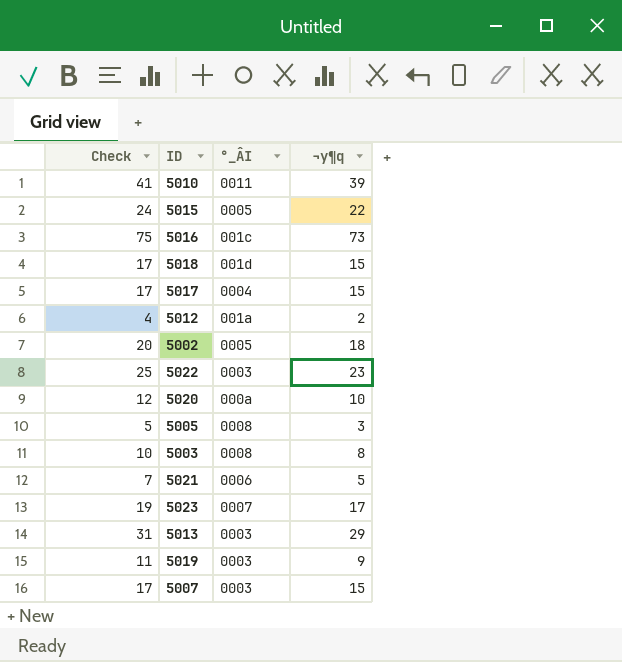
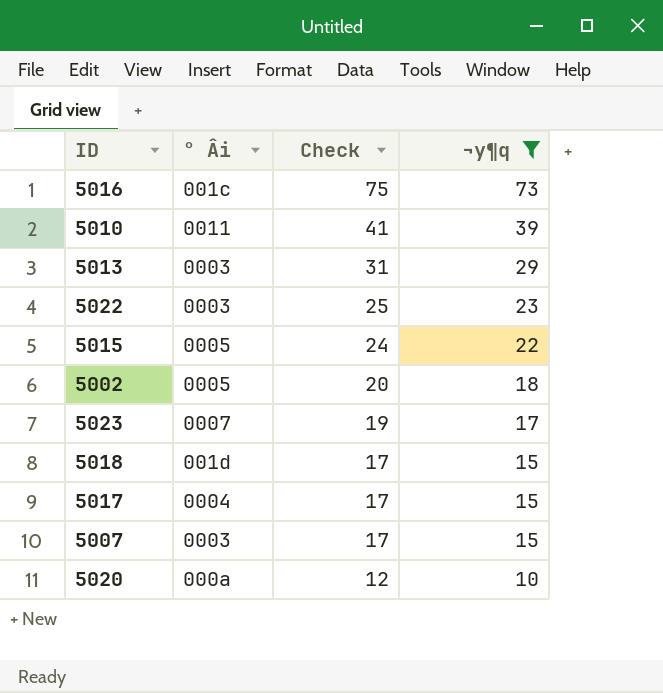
filter: none -> ¬y¶q >= 10
row order: none -> Check descending
column name: °_ÂI -> ° Âi
column Check | position: 1 -> 3

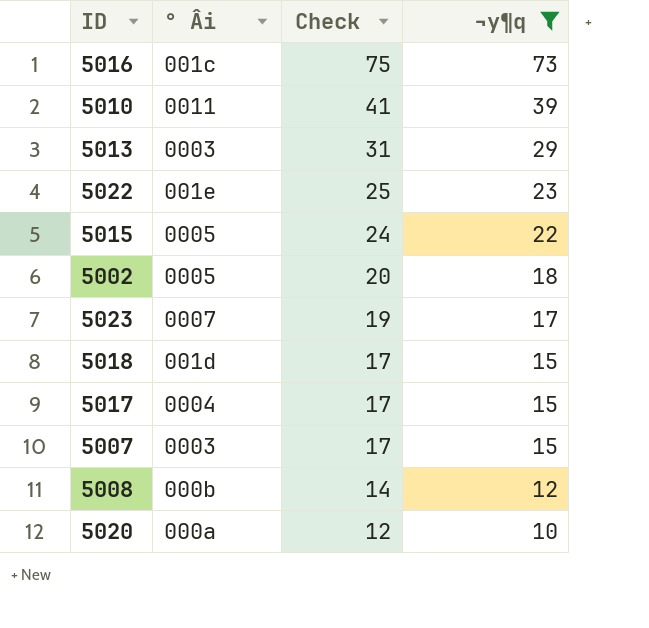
5022 | ° Âi: 0003 -> 001e
row 5008: none -> 000b | 14 | 12

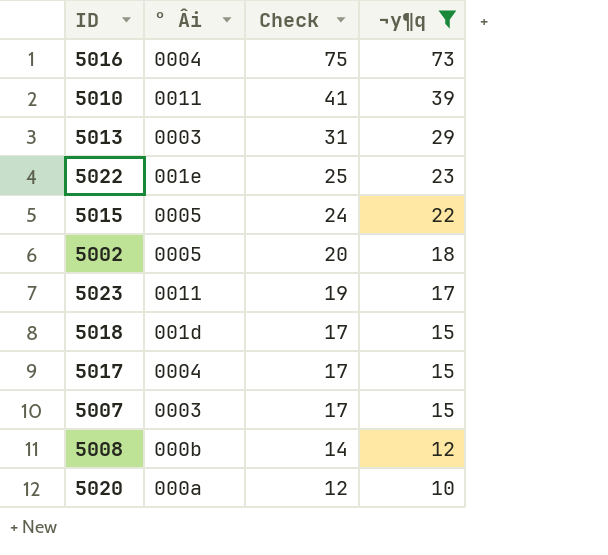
5016 | ° Âi: 001c -> 0004
5023 | ° Âi: 0007 -> 0011

